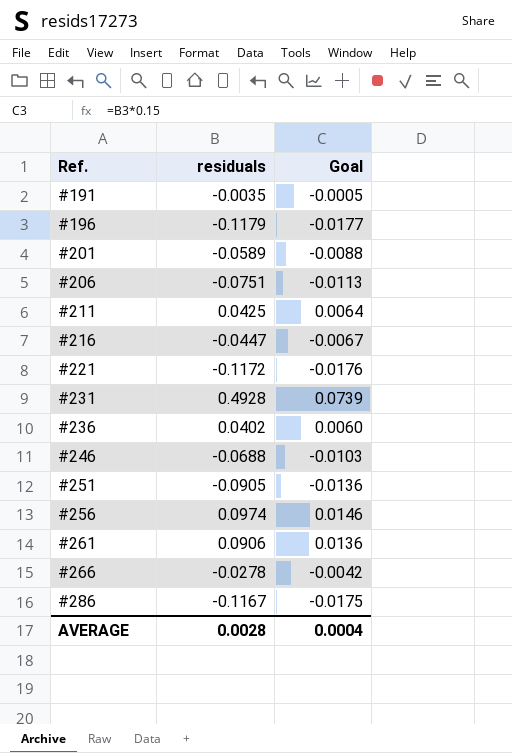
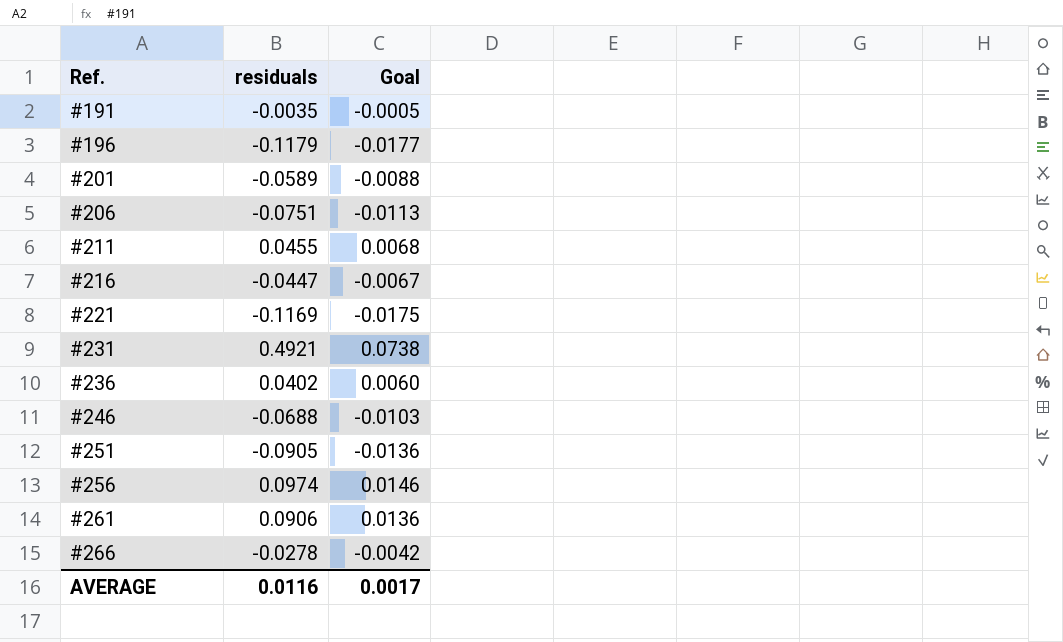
row #286: -0.1167 | -0.0175 -> none
#211 | residuals: 0.0425 -> 0.0455
#211 | Goal: 0.0064 -> 0.0068
#221 | residuals: -0.1172 -> -0.1169
#221 | Goal: -0.0176 -> -0.0175
#231 | residuals: 0.4928 -> 0.4921
#231 | Goal: 0.0739 -> 0.0738
AVERAGE | residuals: 0.0028 -> 0.0116
AVERAGE | Goal: 0.0004 -> 0.0017

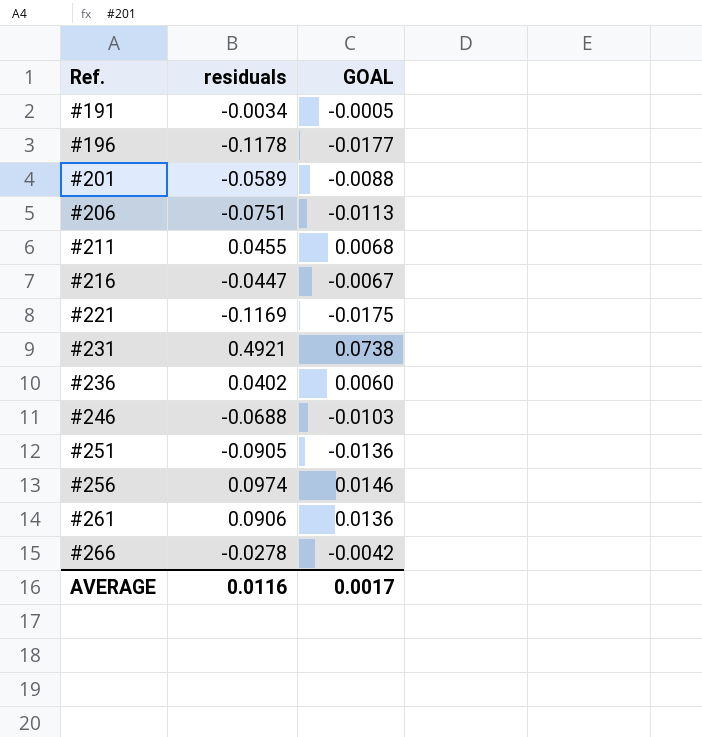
column name: Goal -> GOAL
#191 | residuals: -0.0035 -> -0.0034
#196 | residuals: -0.1179 -> -0.1178

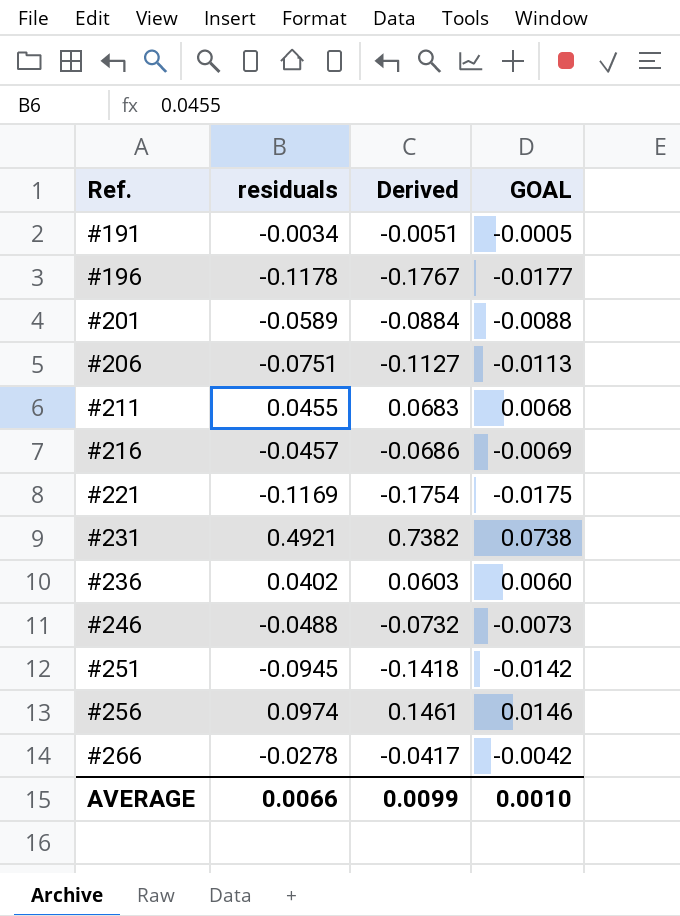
column Derived | formula: none -> [residuals] * 1.5
row #261: 0.0906 | 0.0136 -> none
#216 | residuals: -0.0447 -> -0.0457
#216 | GOAL: -0.0067 -> -0.0069
#246 | residuals: -0.0688 -> -0.0488
#246 | GOAL: -0.0103 -> -0.0073
#251 | residuals: -0.0905 -> -0.0945
#251 | GOAL: -0.0136 -> -0.0142
AVERAGE | residuals: 0.0116 -> 0.0066
AVERAGE | GOAL: 0.0017 -> 0.0010

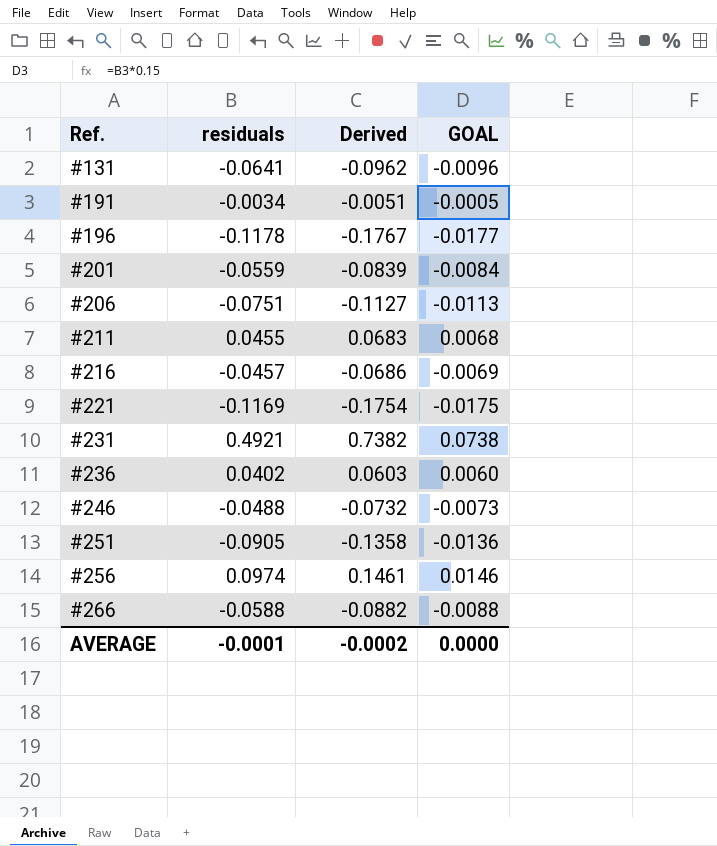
row #131: none -> -0.0641 | -0.0962 | -0.0096
#201 | residuals: -0.0589 -> -0.0559
#201 | Derived: -0.0884 -> -0.0839
#201 | GOAL: -0.0088 -> -0.0084
#251 | residuals: -0.0945 -> -0.0905
#251 | Derived: -0.1418 -> -0.1358
#251 | GOAL: -0.0142 -> -0.0136
#266 | residuals: -0.0278 -> -0.0588
#266 | Derived: -0.0417 -> -0.0882
#266 | GOAL: -0.0042 -> -0.0088
AVERAGE | residuals: 0.0066 -> -0.0001
AVERAGE | Derived: 0.0099 -> -0.0002
AVERAGE | GOAL: 0.0010 -> 0.0000

